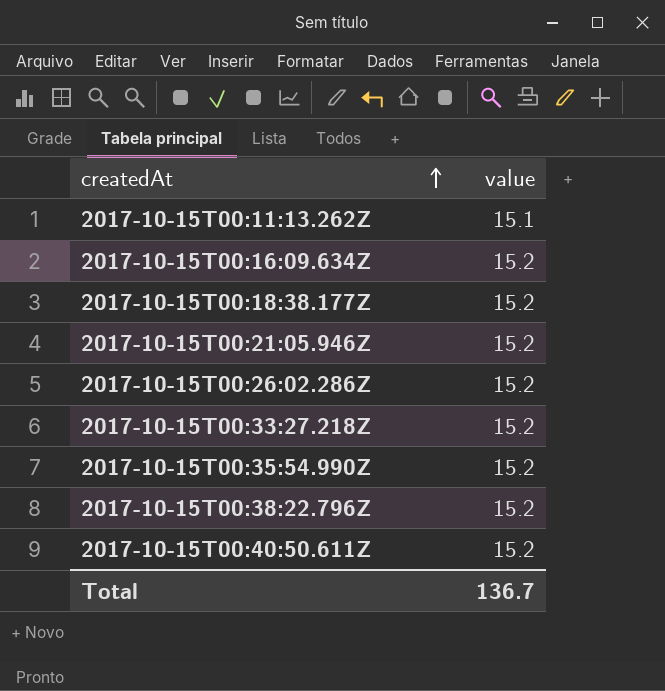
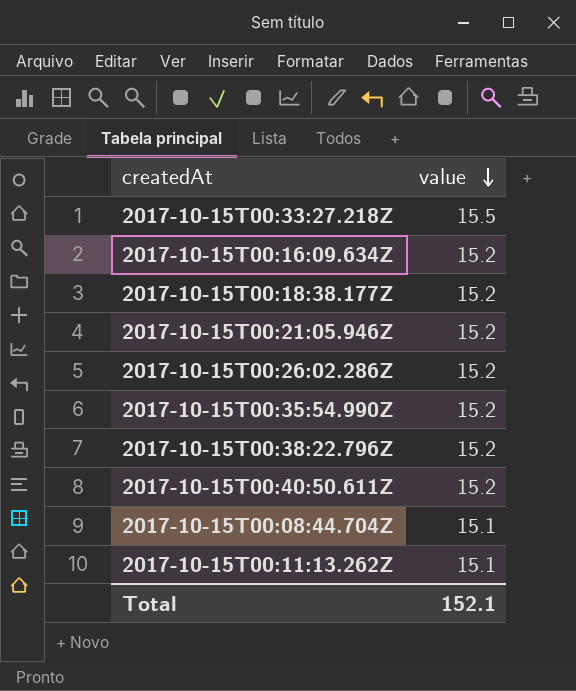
row order: createdAt ascending -> value descending
2017-10-15T00:33:27.218Z | value: 15.2 -> 15.5
row 2017-10-15T00:08:44.704Z: none -> 15.1
Total | value: 136.7 -> 152.1

